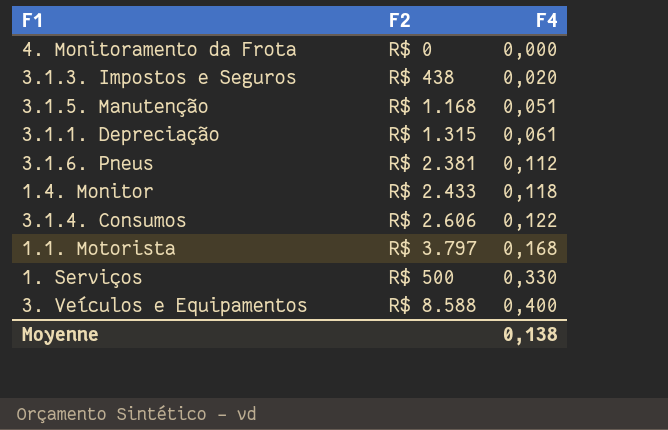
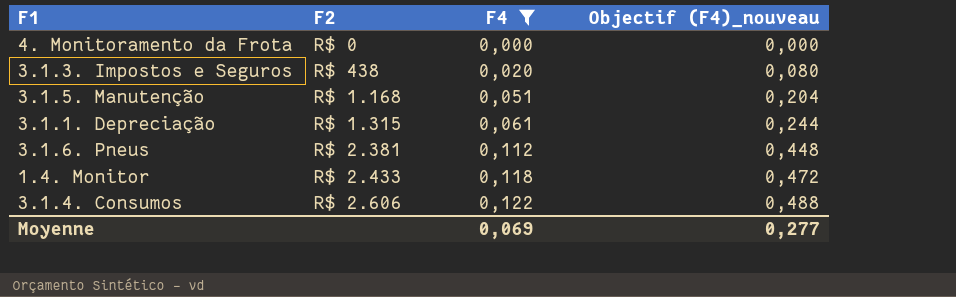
filter: none -> F4 <= 0,122
column Objectif (F4)_nouveau | formula: none -> [F4] * 4
Moyenne | F4: 0,138 -> 0,069

